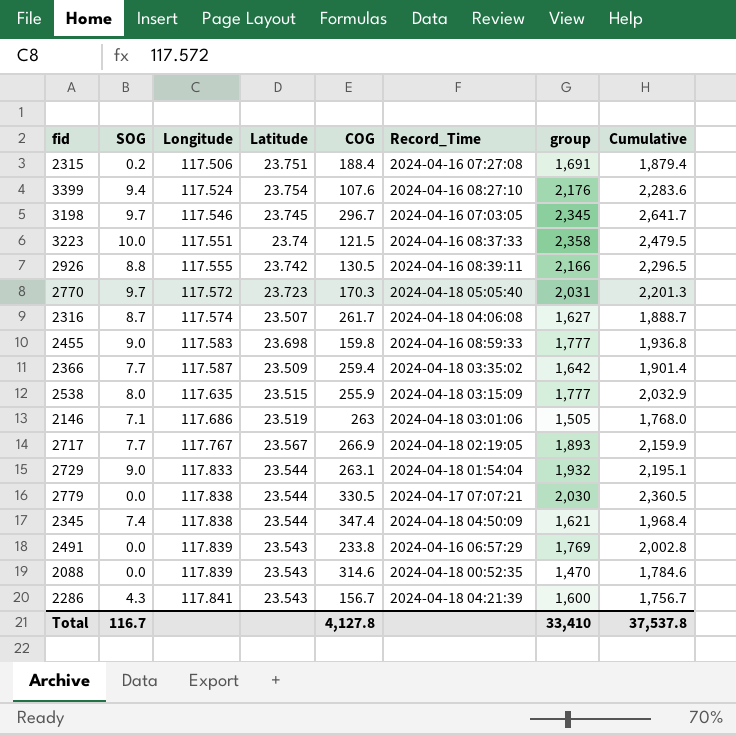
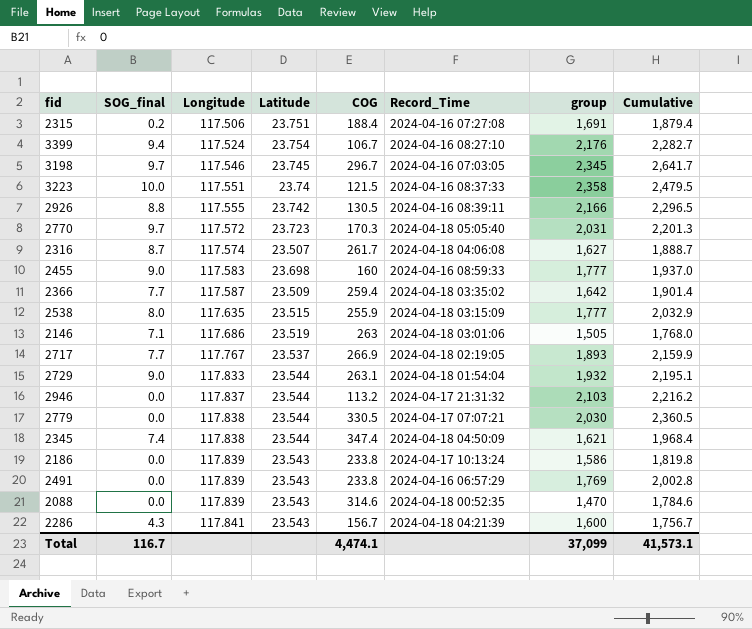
column name: SOG -> SOG_final
3399 | COG: 107.6 -> 106.7
3399 | Cumulative: 2,283.6 -> 2,282.7
2455 | COG: 159.8 -> 160
2455 | Cumulative: 1,936.8 -> 1,937.0
2717 | Latitude: 23.567 -> 23.537
row 2946: none -> 0.0 | 117.837 | 23.544 | 113.2 | 2024-04-17 21:31:32 | 2,103 | 2,216.2
row 2186: none -> 0.0 | 117.839 | 23.543 | 233.8 | 2024-04-17 10:13:24 | 1,586 | 1,819.8
Total | COG: 4,127.8 -> 4,474.1
Total | group: 33,410 -> 37,099
Total | Cumulative: 37,537.8 -> 41,573.1

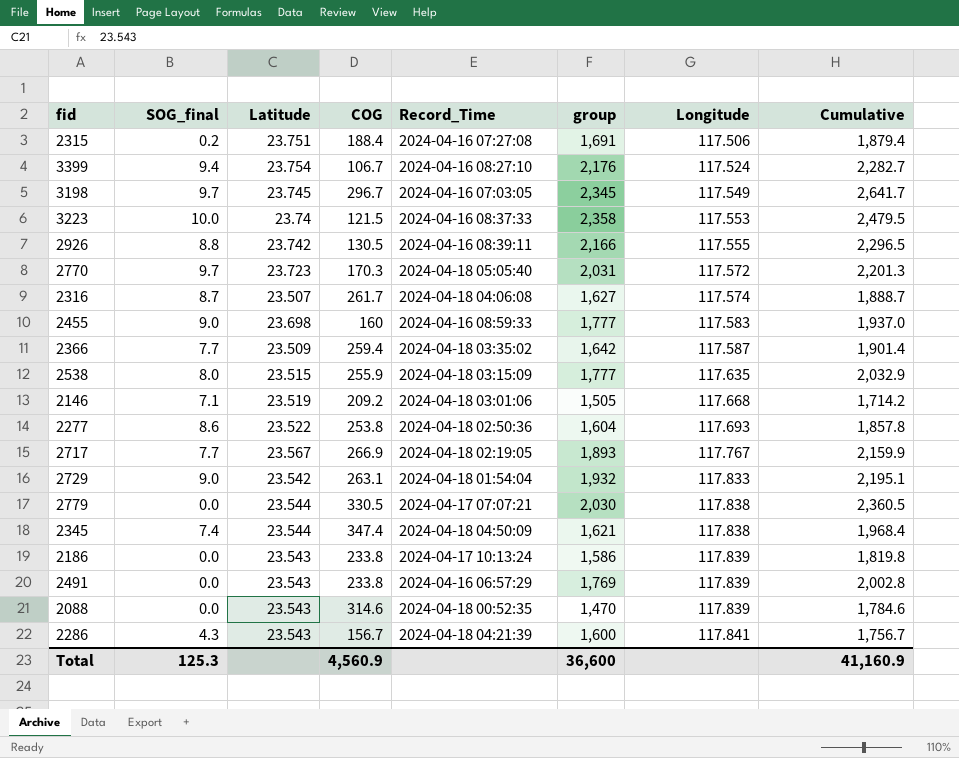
column Longitude | position: 3 -> 7
row 2946: 0.0 | 117.837 | 23.544 | 113.2 | 2024-04-17 21:31:32 | 2,103 | 2,216.2 -> none
3198 | Longitude: 117.546 -> 117.549
3223 | Longitude: 117.551 -> 117.553
2146 | COG: 263 -> 209.2
2146 | Longitude: 117.686 -> 117.668
2146 | Cumulative: 1,768.0 -> 1,714.2
row 2277: none -> 8.6 | 23.522 | 253.8 | 2024-04-18 02:50:36 | 1,604 | 117.693 | 1,857.8
2717 | Latitude: 23.537 -> 23.567
2729 | Latitude: 23.544 -> 23.542
Total | SOG_final: 116.7 -> 125.3
Total | COG: 4,474.1 -> 4,560.9
Total | group: 37,099 -> 36,600
Total | Cumulative: 41,573.1 -> 41,160.9

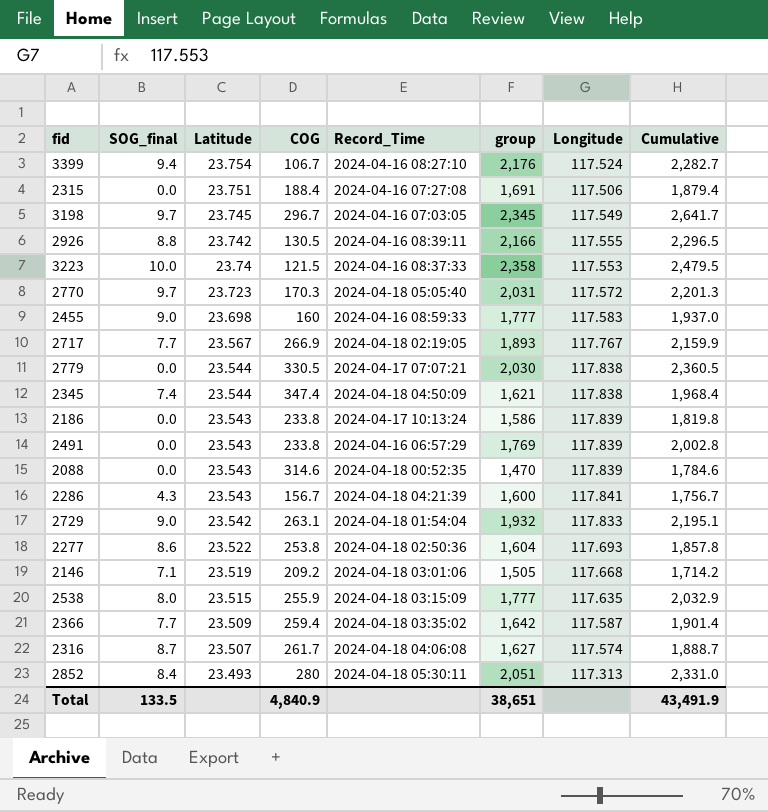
row order: Longitude ascending -> Latitude descending
2315 | SOG_final: 0.2 -> 0.0
row 2852: none -> 8.4 | 23.493 | 280 | 2024-04-18 05:30:11 | 2,051 | 117.313 | 2,331.0
Total | SOG_final: 125.3 -> 133.5
Total | COG: 4,560.9 -> 4,840.9
Total | group: 36,600 -> 38,651
Total | Cumulative: 41,160.9 -> 43,491.9

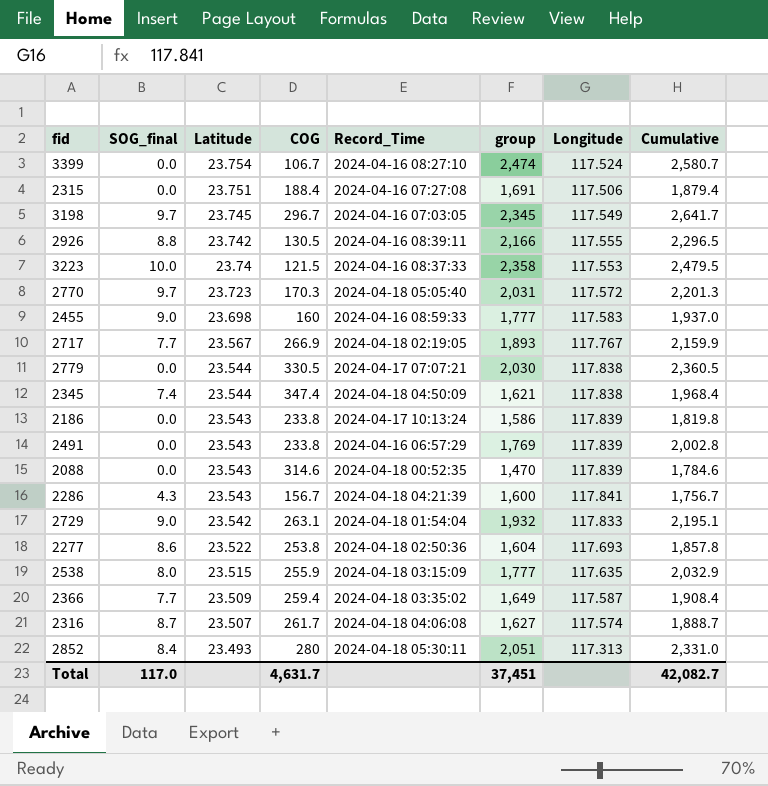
row 2146: 7.1 | 23.519 | 209.2 | 2024-04-18 03:01:06 | 1,505 | 117.668 | 1,714.2 -> none
3399 | SOG_final: 9.4 -> 0.0
3399 | group: 2,176 -> 2,474
3399 | Cumulative: 2,282.7 -> 2,580.7
2366 | group: 1,642 -> 1,649
2366 | Cumulative: 1,901.4 -> 1,908.4
Total | SOG_final: 133.5 -> 117.0
Total | COG: 4,840.9 -> 4,631.7
Total | group: 38,651 -> 37,451
Total | Cumulative: 43,491.9 -> 42,082.7

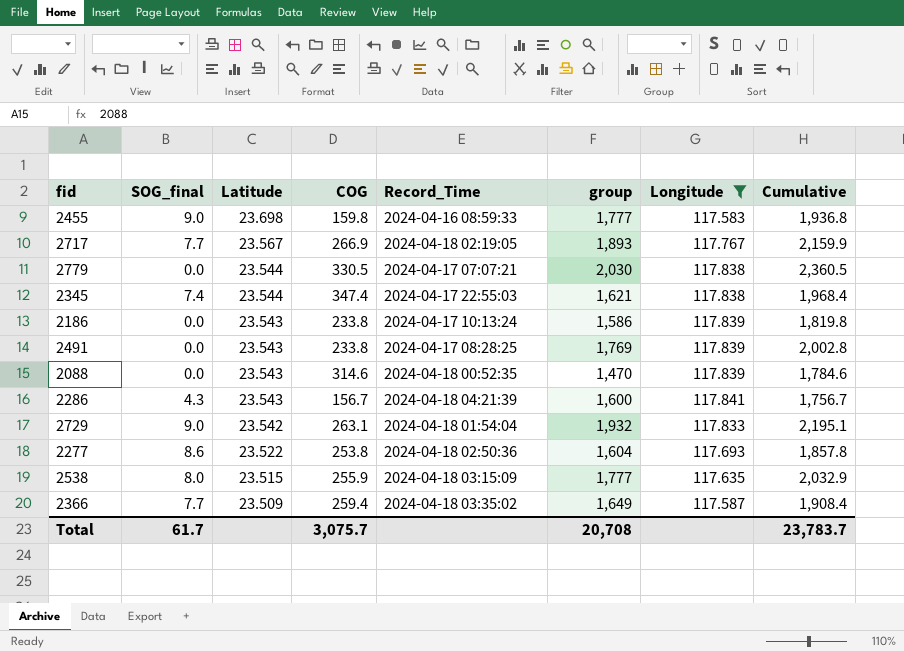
filter: none -> Longitude >= 117.583
2455 | COG: 160 -> 159.8
2455 | Cumulative: 1,937.0 -> 1,936.8
2345 | Record_Time: 2024-04-18 04:50:09 -> 2024-04-17 22:55:03
2491 | Record_Time: 2024-04-16 06:57:29 -> 2024-04-17 08:28:25
Total | SOG_final: 117.0 -> 61.7
Total | COG: 4,631.7 -> 3,075.7
Total | group: 37,451 -> 20,708
Total | Cumulative: 42,082.7 -> 23,783.7

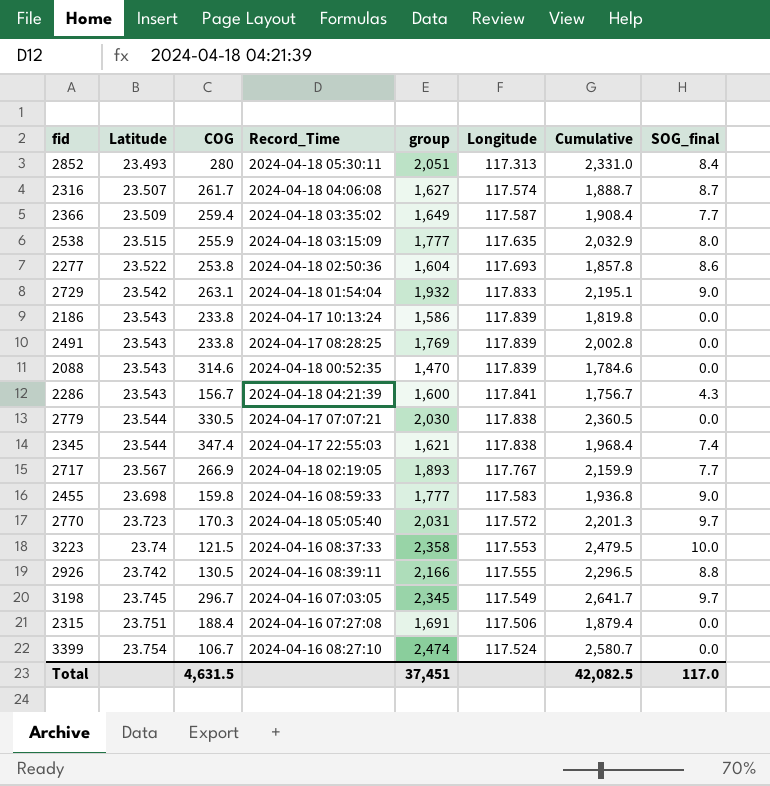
filter: Longitude >= 117.583 -> none
row order: Latitude descending -> Latitude ascending
column SOG_final | position: 2 -> 8
Total | COG: 3,075.7 -> 4,631.5
Total | group: 20,708 -> 37,451
Total | Cumulative: 23,783.7 -> 42,082.5
Total | SOG_final: 61.7 -> 117.0

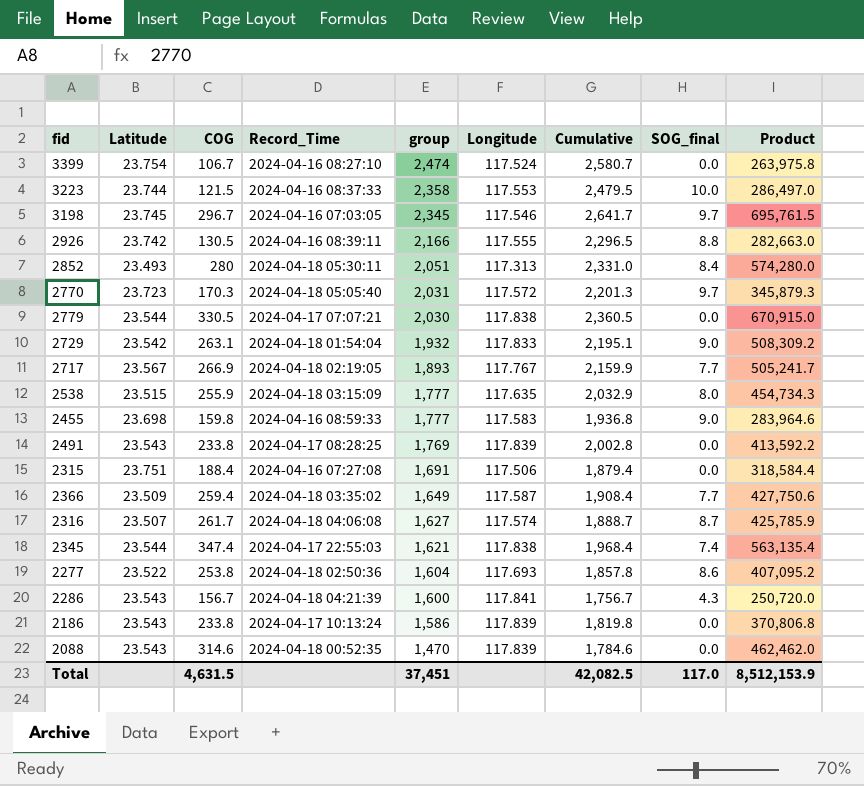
row order: Latitude ascending -> group descending
column Product | formula: none -> [COG] * [group]
3223 | Latitude: 23.74 -> 23.744
3198 | Longitude: 117.549 -> 117.546

